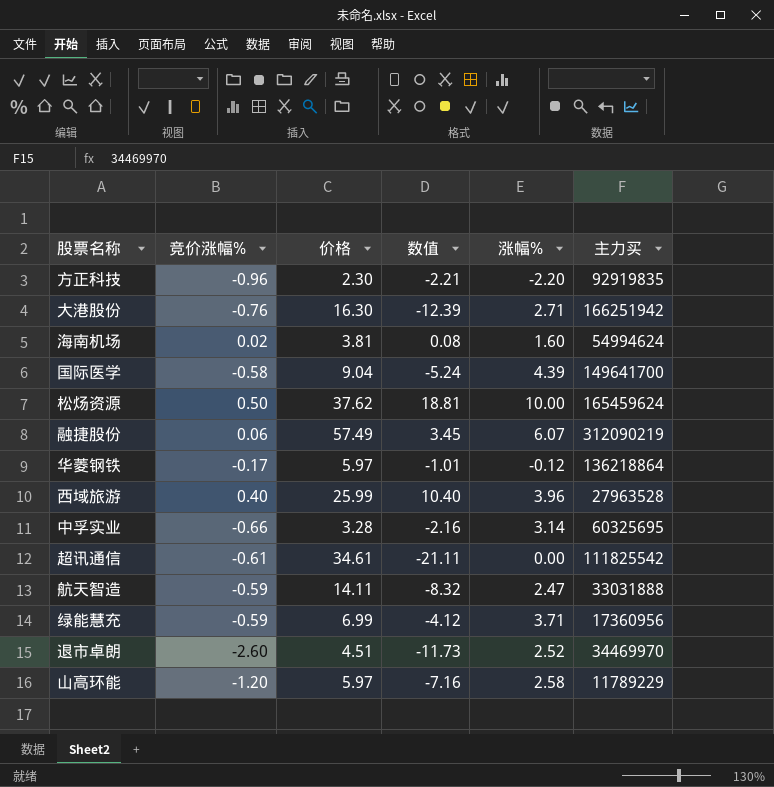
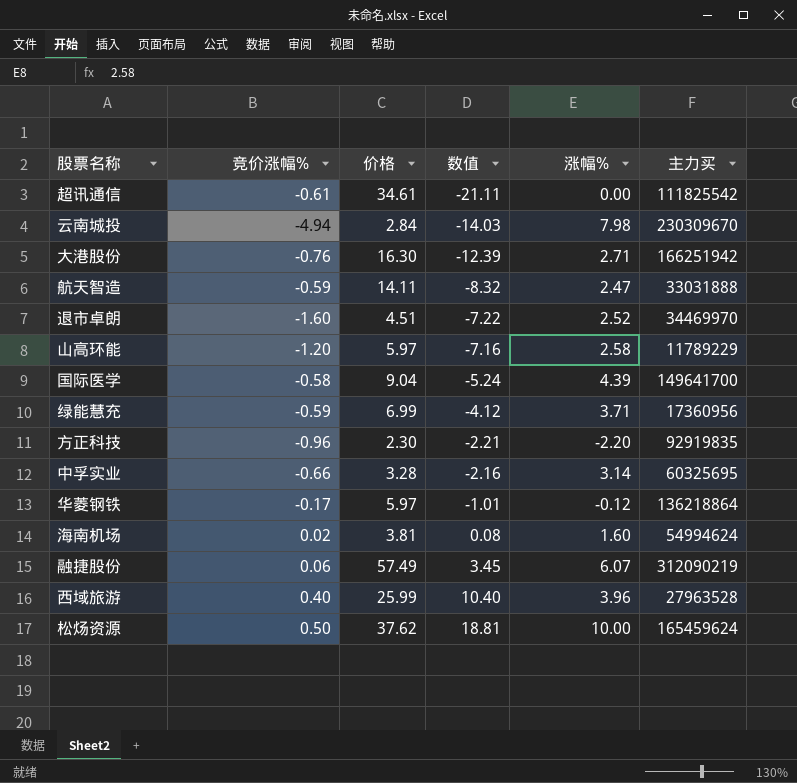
row order: none -> 数值 ascending
row 云南城投: none -> -4.94 | 2.84 | -14.03 | 7.98 | 230309670
退市卓朗 | 竞价涨幅%: -2.60 -> -1.60
退市卓朗 | 数值: -11.73 -> -7.22

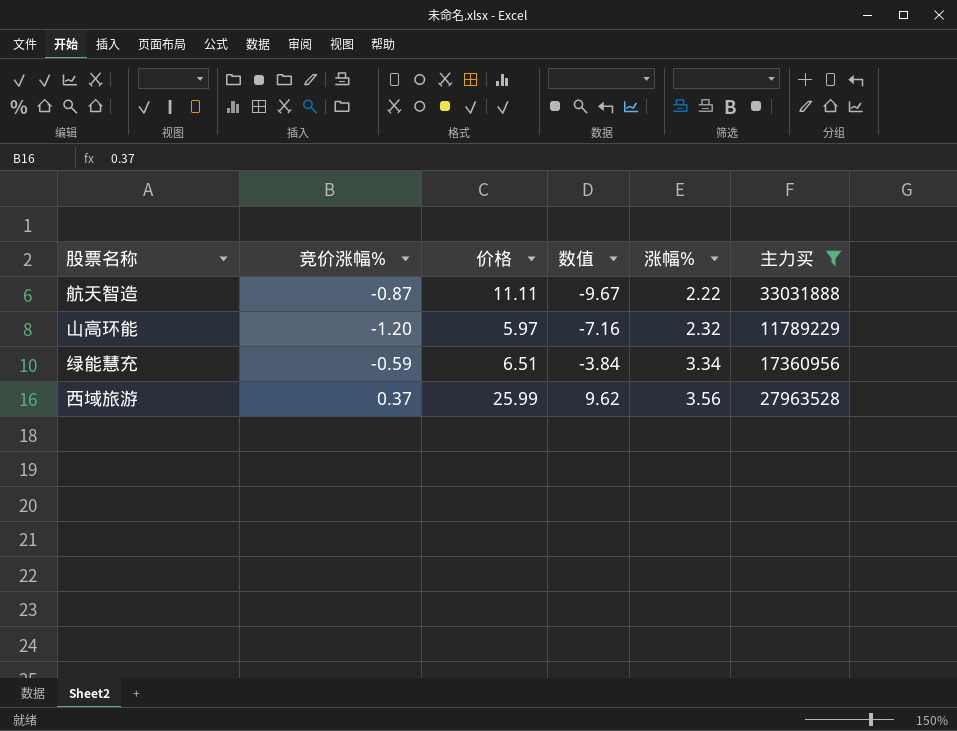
filter: none -> 主力买 <= 33031888
航天智造 | 竞价涨幅%: -0.59 -> -0.87
航天智造 | 价格: 14.11 -> 11.11
航天智造 | 数值: -8.32 -> -9.67
航天智造 | 涨幅%: 2.47 -> 2.22
山高环能 | 涨幅%: 2.58 -> 2.32
绿能慧充 | 价格: 6.99 -> 6.51
绿能慧充 | 数值: -4.12 -> -3.84
绿能慧充 | 涨幅%: 3.71 -> 3.34
西域旅游 | 竞价涨幅%: 0.40 -> 0.37
西域旅游 | 数值: 10.40 -> 9.62
西域旅游 | 涨幅%: 3.96 -> 3.56

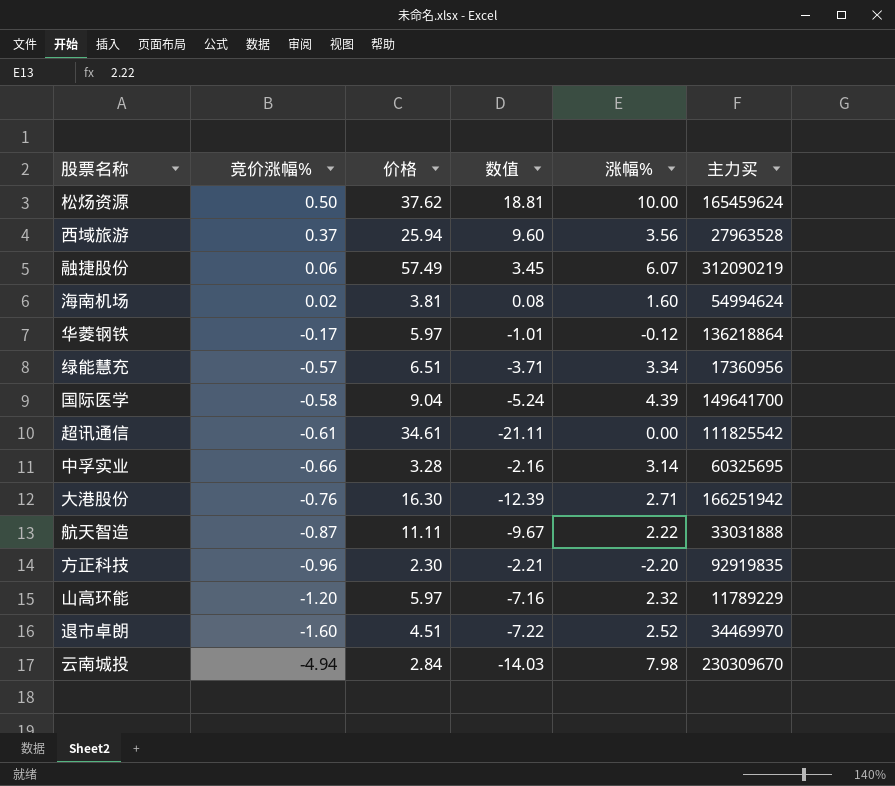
filter: 主力买 <= 33031888 -> none
row order: 数值 ascending -> 竞价涨幅% descending
西域旅游 | 价格: 25.99 -> 25.94
西域旅游 | 数值: 9.62 -> 9.60
绿能慧充 | 竞价涨幅%: -0.59 -> -0.57
绿能慧充 | 数值: -3.84 -> -3.71

